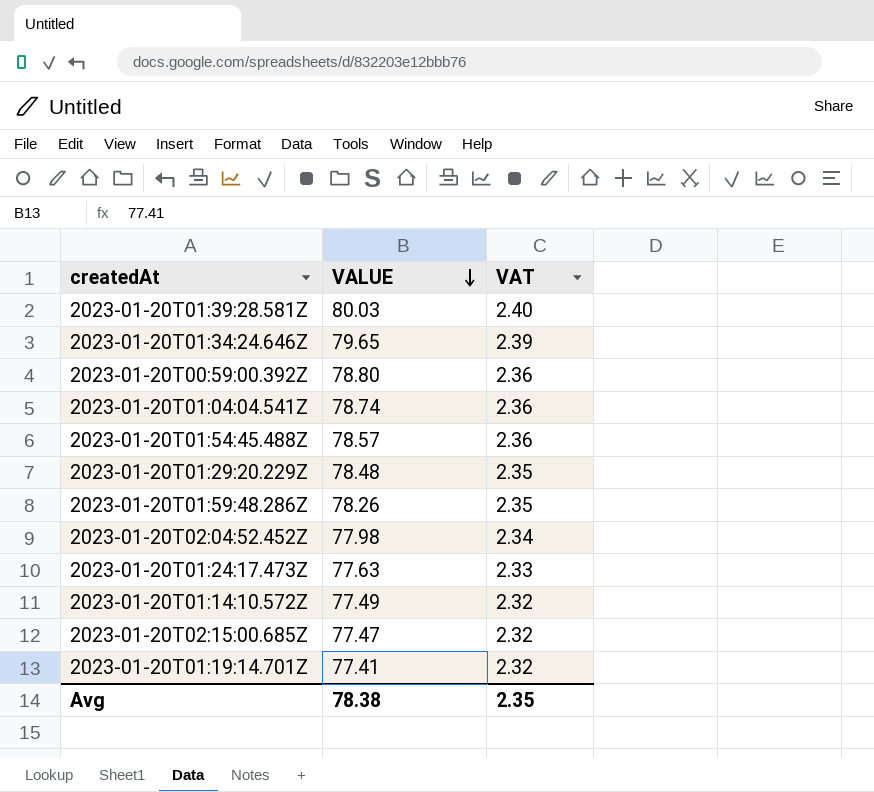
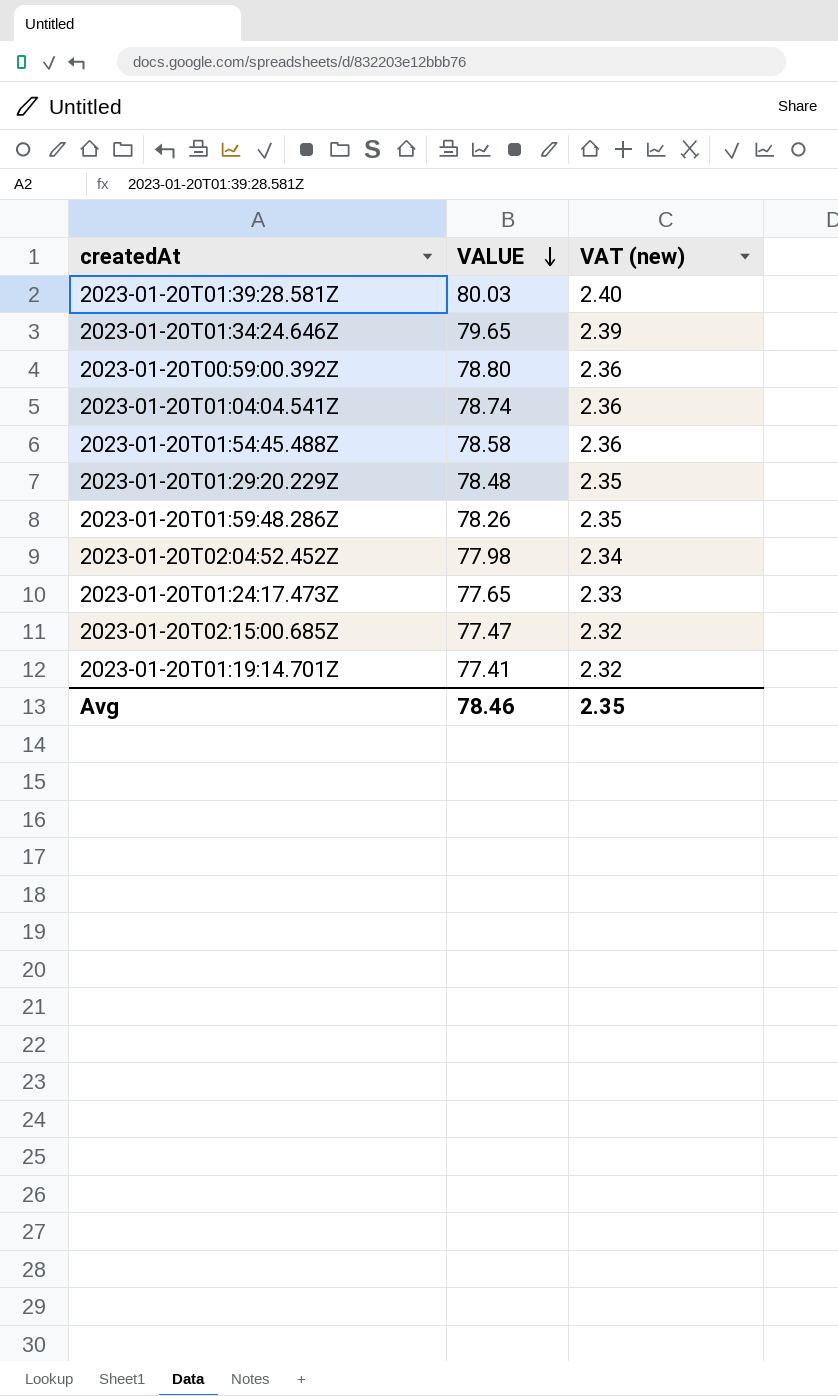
column name: VAT -> VAT (new)
row 2023-01-20T01:14:10.572Z: 77.49 | 2.32 -> none
2023-01-20T01:54:45.488Z | VALUE: 78.57 -> 78.58
2023-01-20T01:24:17.473Z | VALUE: 77.63 -> 77.65
Avg | VALUE: 78.38 -> 78.46

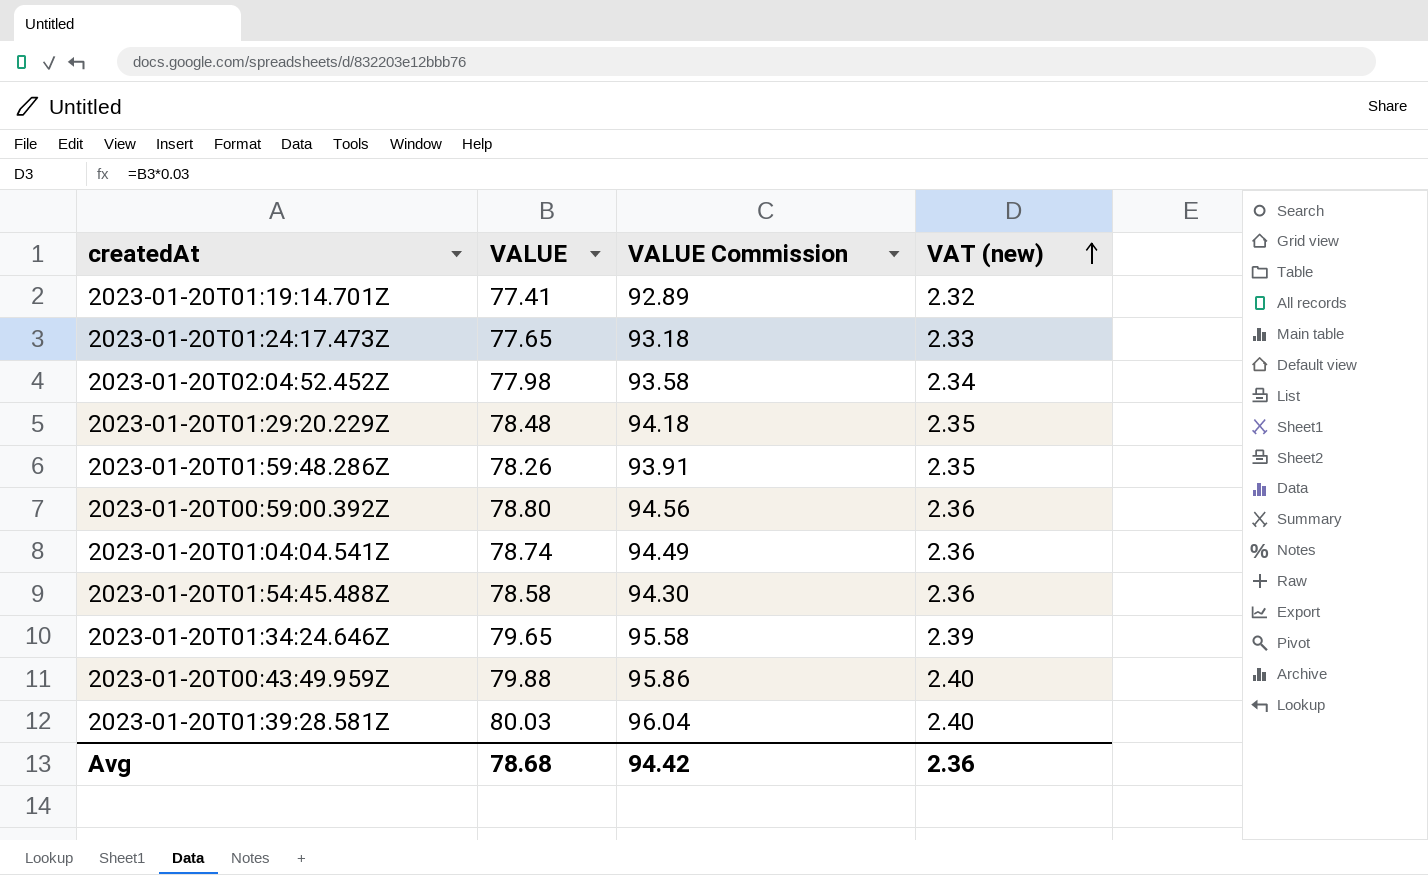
row order: VALUE descending -> VAT (new) ascending
column VALUE Commission | formula: none -> [VALUE] * 1.2
row 2023-01-20T02:15:00.685Z: 77.47 | 2.32 -> none
row 2023-01-20T00:43:49.959Z: none -> 79.88 | 95.86 | 2.40
Avg | VALUE: 78.46 -> 78.68
Avg | VAT (new): 2.35 -> 2.36

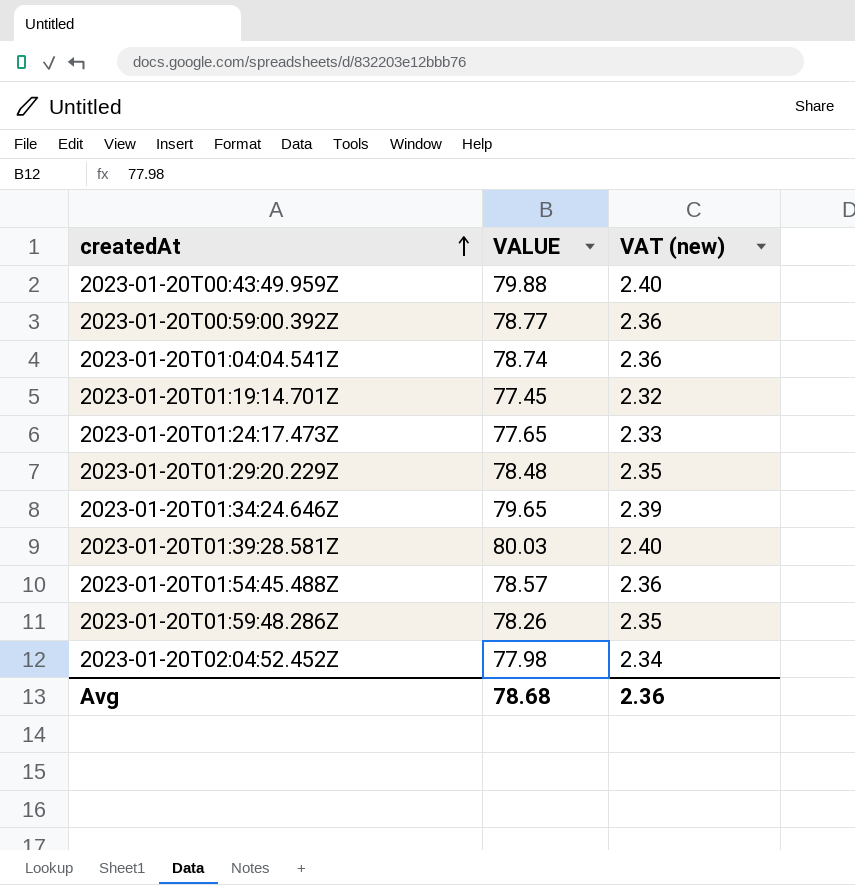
row order: VAT (new) ascending -> createdAt ascending
column VALUE Commission | formula: [VALUE] * 1.2 -> none
2023-01-20T00:59:00.392Z | VALUE: 78.80 -> 78.77
2023-01-20T01:19:14.701Z | VALUE: 77.41 -> 77.45
2023-01-20T01:54:45.488Z | VALUE: 78.58 -> 78.57

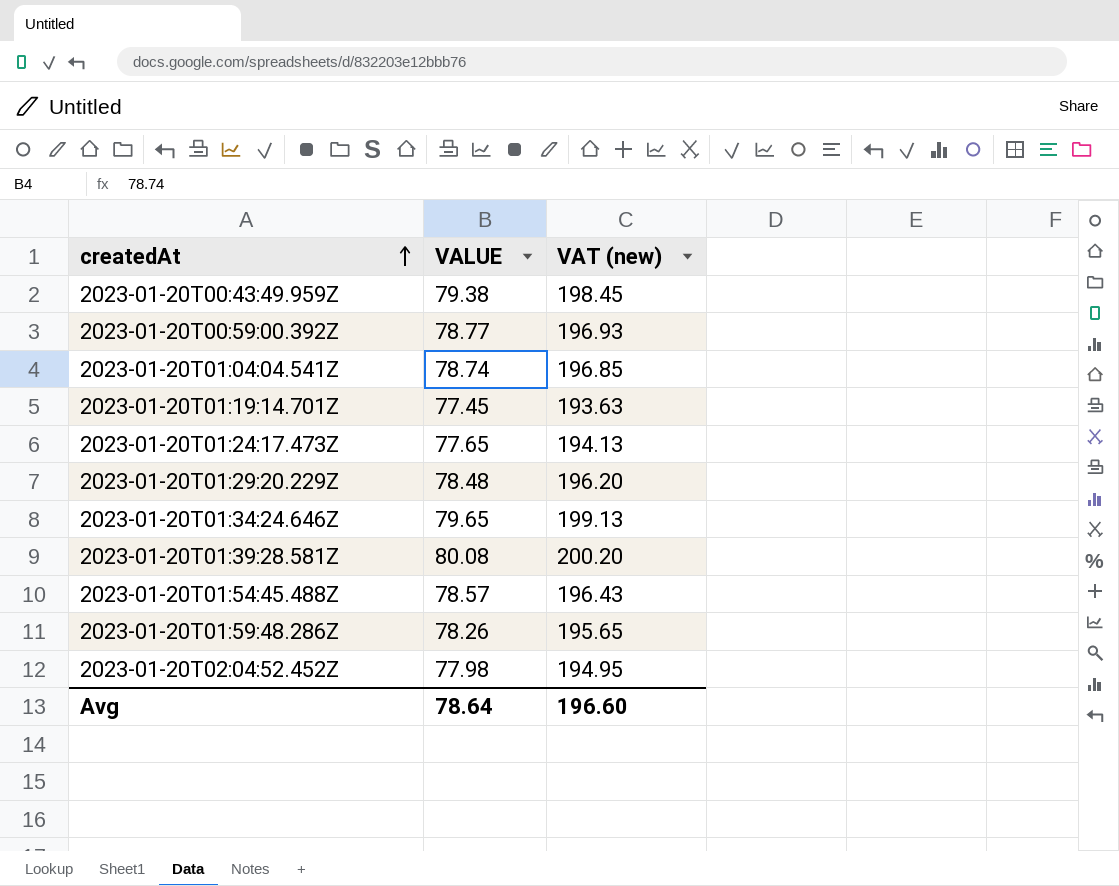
column VAT (new) | formula: [VALUE] * 0.03 -> [VALUE] * 2.5
2023-01-20T00:43:49.959Z | VALUE: 79.88 -> 79.38
2023-01-20T01:39:28.581Z | VALUE: 80.03 -> 80.08
Avg | VALUE: 78.68 -> 78.64
Avg | VAT (new): 2.36 -> 196.60

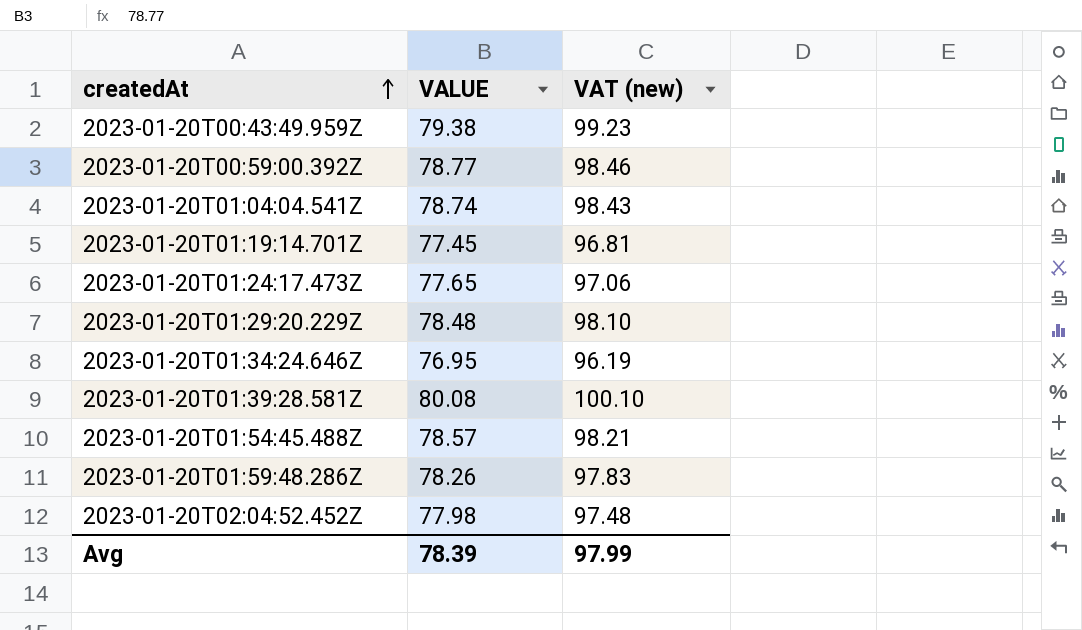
column VAT (new) | formula: [VALUE] * 2.5 -> [VALUE] * 1.25
2023-01-20T01:34:24.646Z | VALUE: 79.65 -> 76.95
Avg | VALUE: 78.64 -> 78.39
Avg | VAT (new): 196.60 -> 97.99

